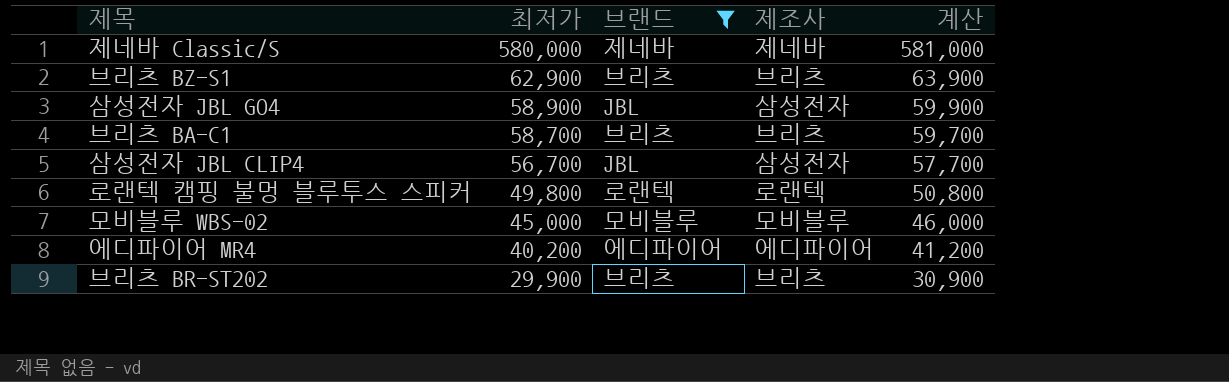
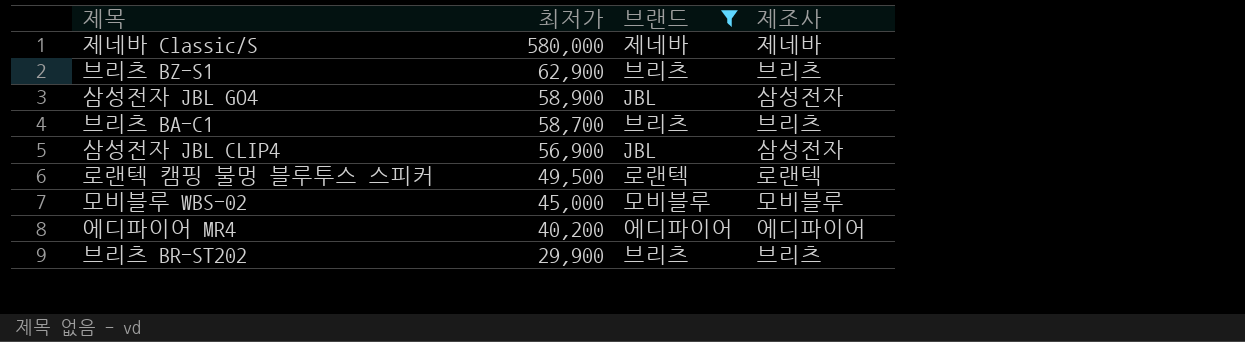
column 계산 | formula: [최저가] + 1000 -> none
삼성전자 JBL CLIP4 | 최저가: 56,700 -> 56,900
로랜텍 캠핑 불멍 블루투스 스피커 | 최저가: 49,800 -> 49,500

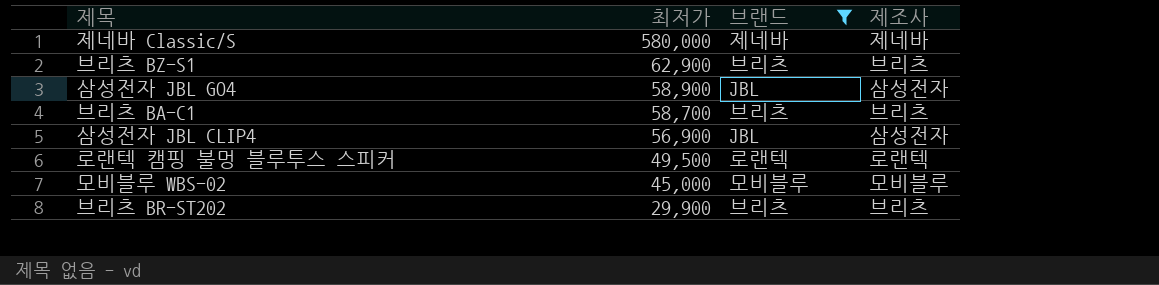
row 에디파이어 MR4: 40,200 | 에디파이어 | 에디파이어 -> none

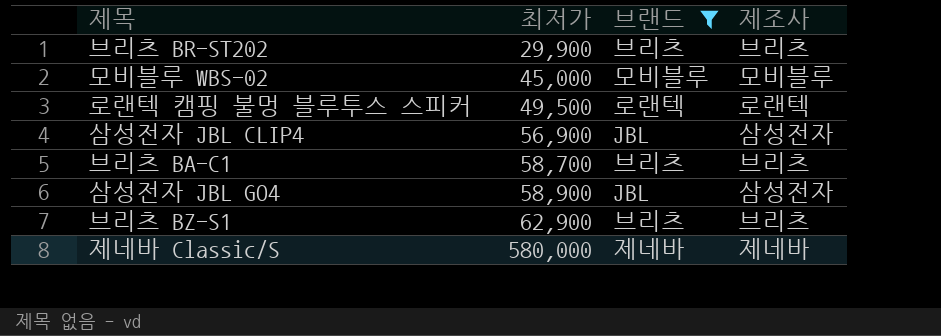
row order: 최저가 descending -> 최저가 ascending

